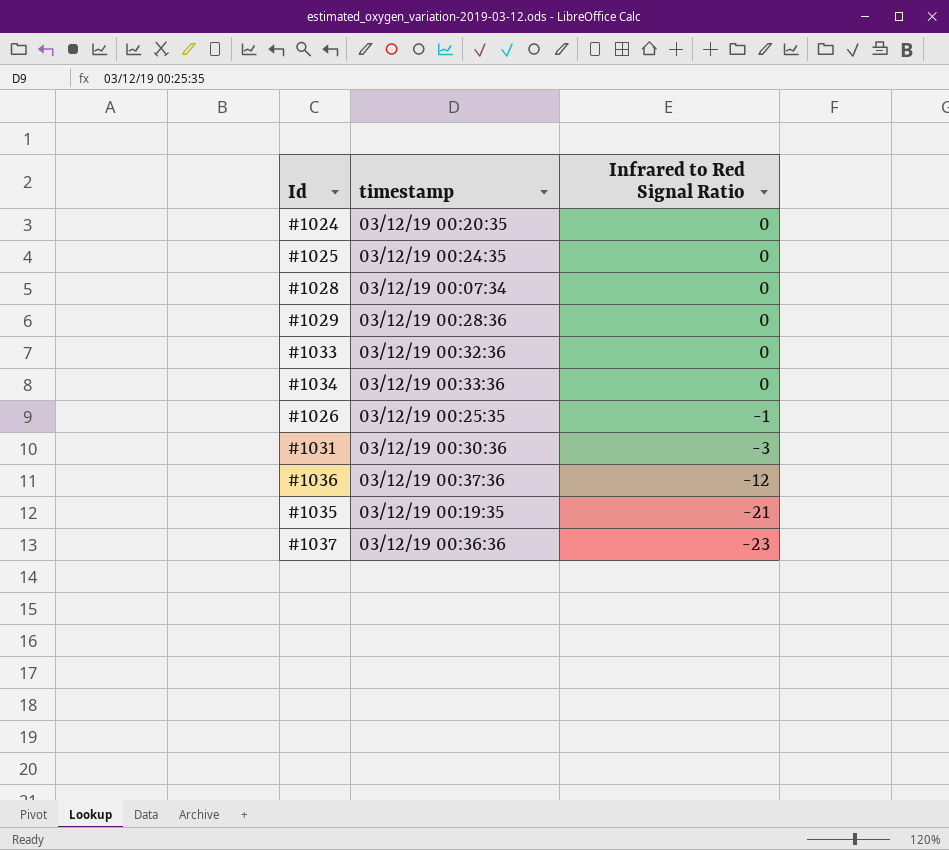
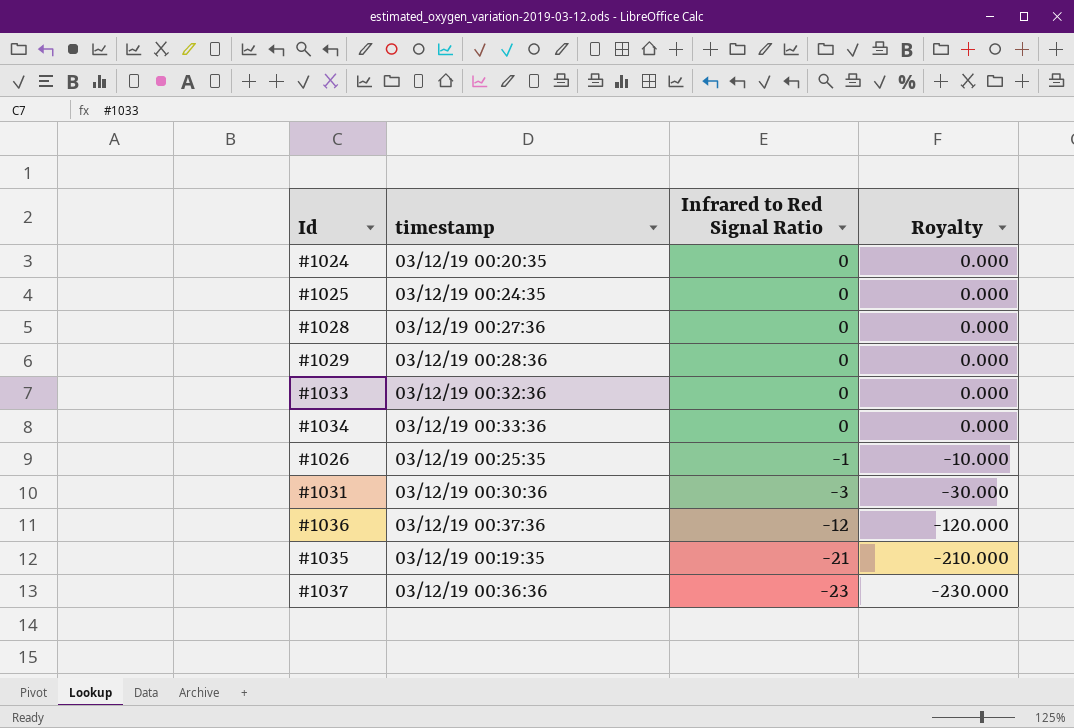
column Royalty | formula: none -> [Infrared to Red Signal Ratio] * 10
#1028 | timestamp: 03/12/19 00:07:34 -> 03/12/19 00:27:36

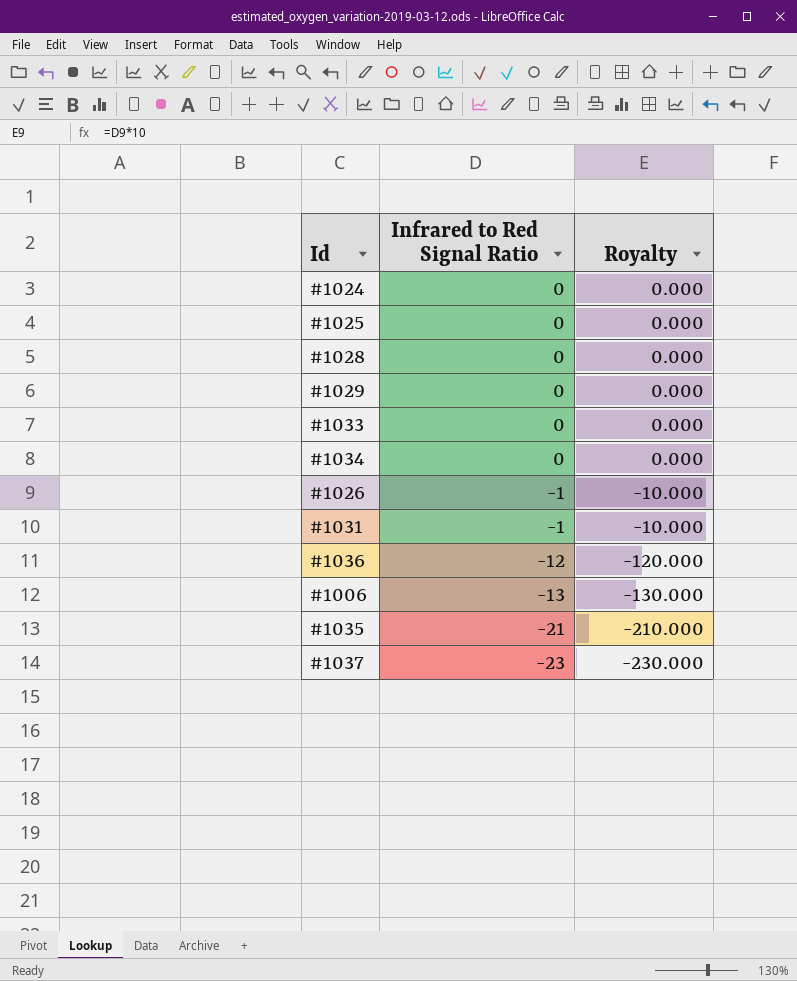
column timestamp | position: 2 -> none
#1031 | Infrared to Red Signal Ratio: -3 -> -1
#1031 | Royalty: -30.000 -> -10.000
row #1006: none -> -13 | -130.000

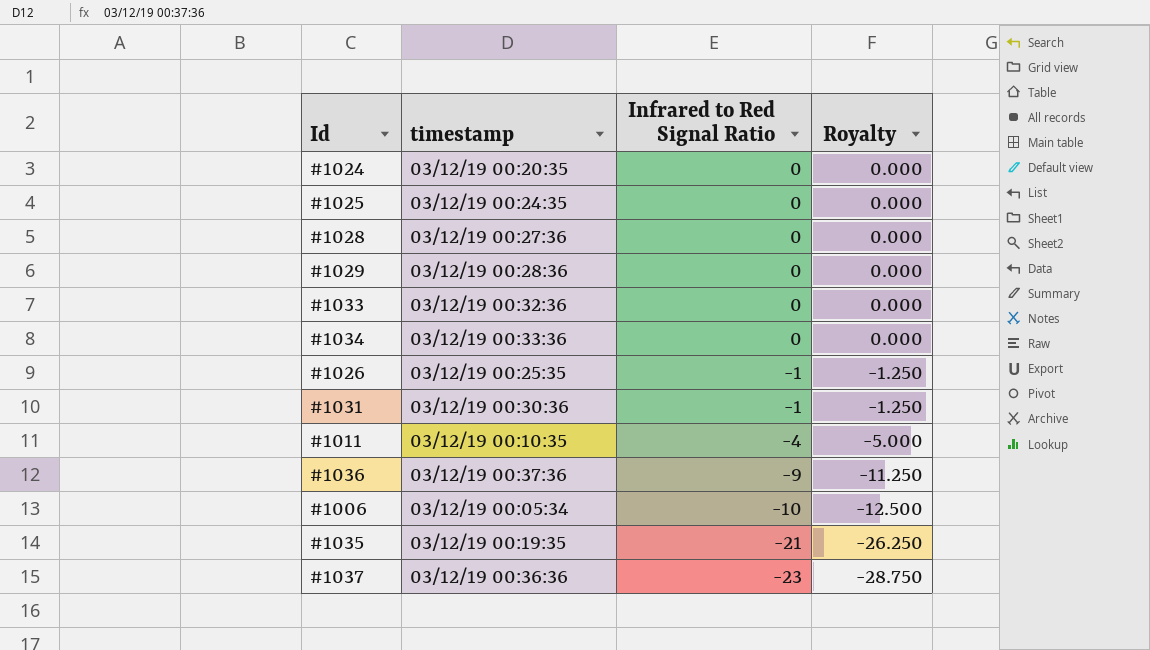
column timestamp | position: none -> 2
column Royalty | formula: [Infrared to Red Signal Ratio] * 10 -> [Infrared to Red Signal Ratio] * 1.25
row #1011: none -> 03/12/19 00:10:35 | -4 | -5.000
#1036 | Infrared to Red Signal Ratio: -12 -> -9
#1006 | Infrared to Red Signal Ratio: -13 -> -10

